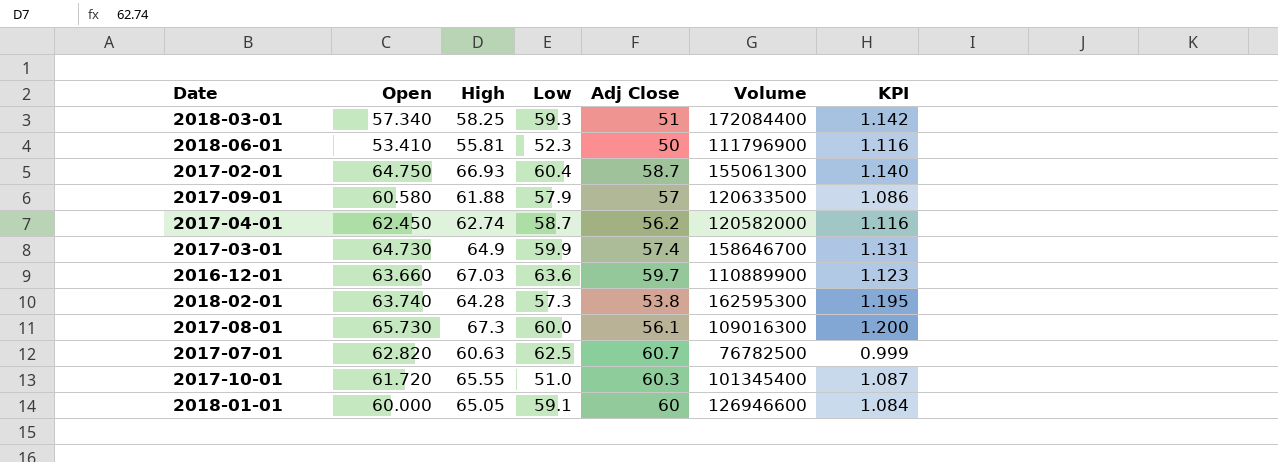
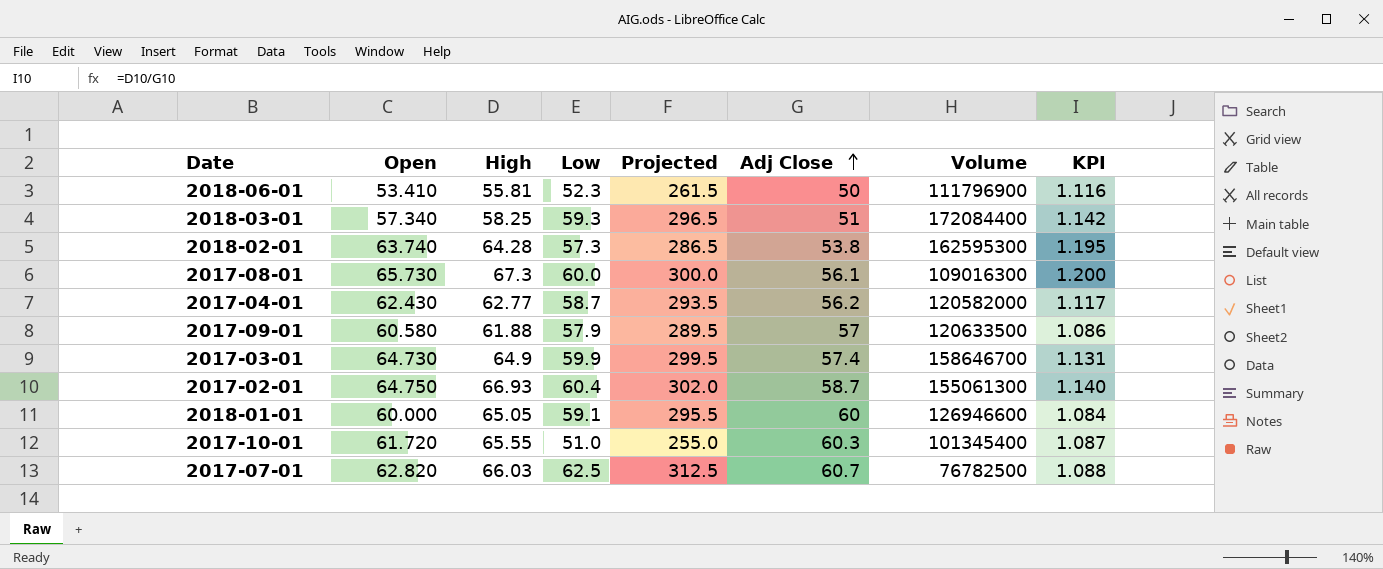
row order: none -> Adj Close ascending
column Projected | formula: none -> [Low] * 5
row 2016-12-01: 63.660 | 67.03 | 63.6 | 59.7 | 110889900 | 1.123 -> none
2017-04-01 | Open: 62.450 -> 62.430
2017-04-01 | High: 62.74 -> 62.77
2017-04-01 | KPI: 1.116 -> 1.117
2017-07-01 | High: 60.63 -> 66.03
2017-07-01 | KPI: 0.999 -> 1.088

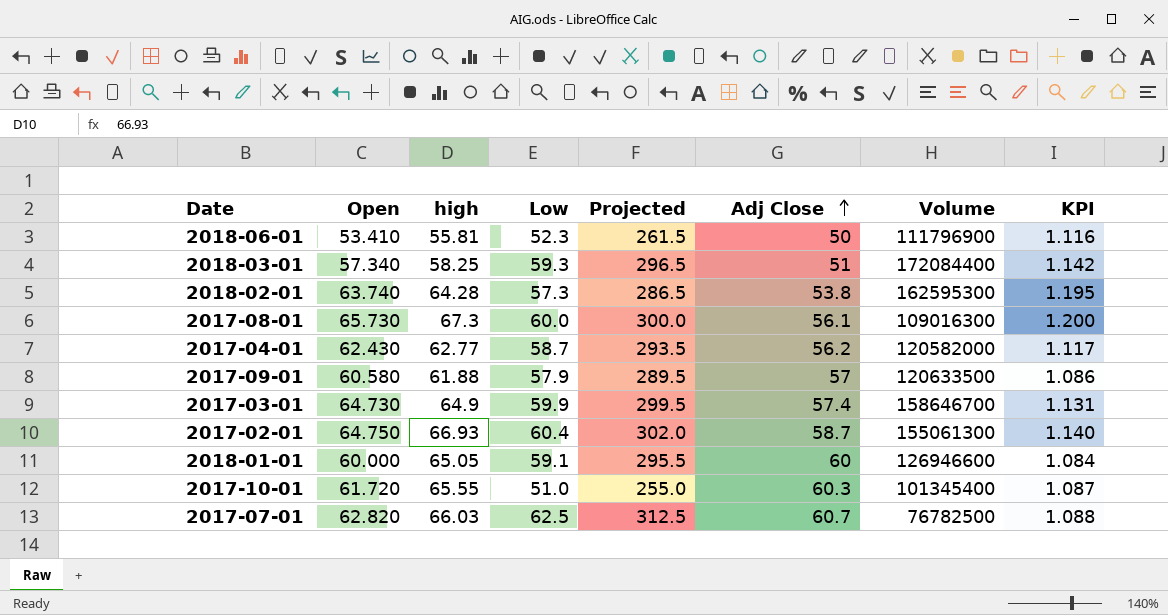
column name: High -> high

